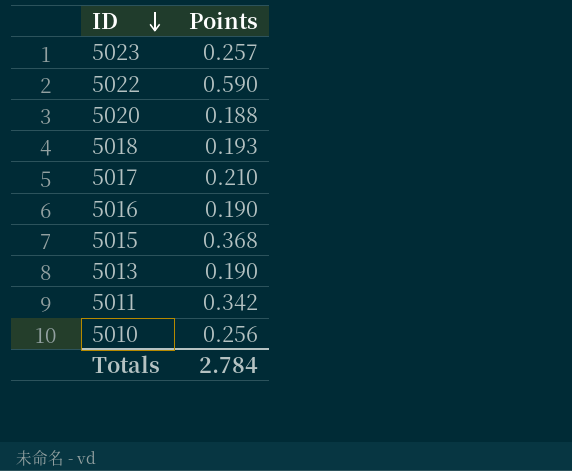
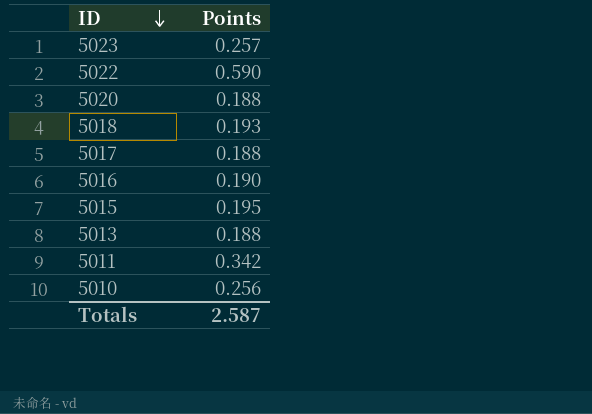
5017 | Points: 0.210 -> 0.188
5015 | Points: 0.368 -> 0.195
5013 | Points: 0.190 -> 0.188
Totals | Points: 2.784 -> 2.587

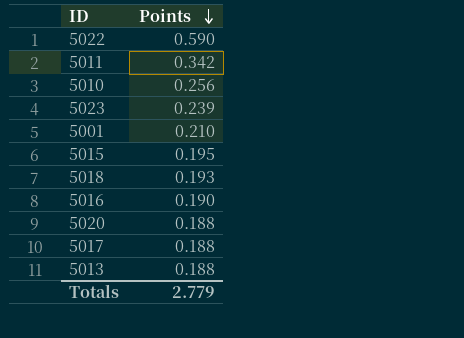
row order: ID descending -> Points descending
5023 | Points: 0.257 -> 0.239
row 5001: none -> 0.210
Totals | Points: 2.587 -> 2.779

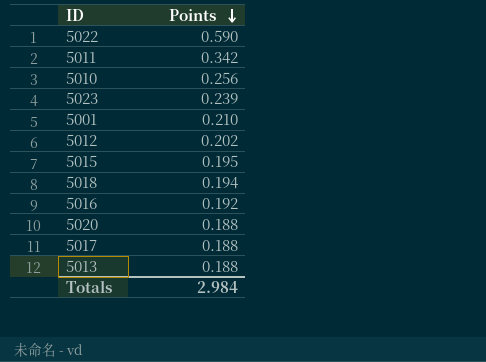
row 5012: none -> 0.202
5018 | Points: 0.193 -> 0.194
5016 | Points: 0.190 -> 0.192
Totals | Points: 2.779 -> 2.984

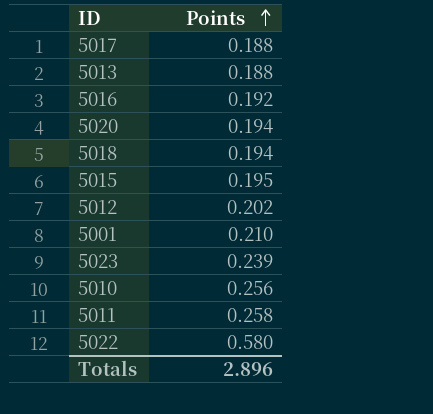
row order: Points descending -> Points ascending
5020 | Points: 0.188 -> 0.194
5011 | Points: 0.342 -> 0.258
5022 | Points: 0.590 -> 0.580
Totals | Points: 2.984 -> 2.896

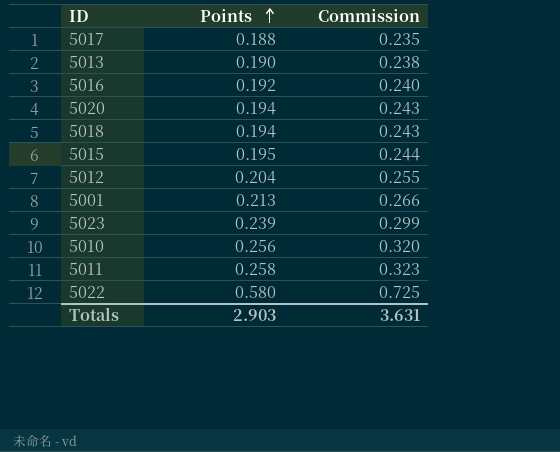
column Commission | formula: none -> [Points] * 1.25
5013 | Points: 0.188 -> 0.190
5012 | Points: 0.202 -> 0.204
5001 | Points: 0.210 -> 0.213
Totals | Points: 2.896 -> 2.903

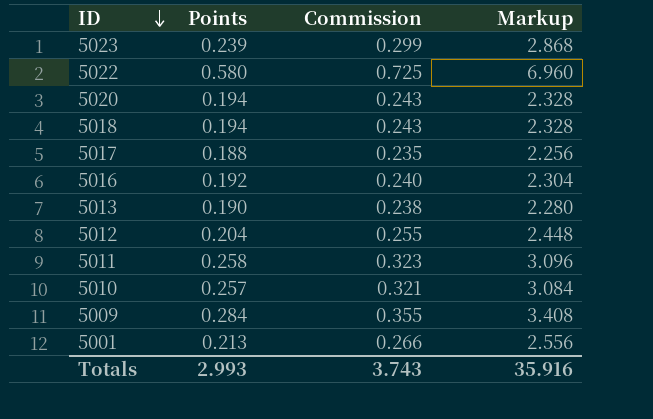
row order: Points ascending -> ID descending
column Markup | formula: none -> [Points] * 12
row 5015: 0.195 | 0.244 -> none
5010 | Points: 0.256 -> 0.257
5010 | Commission: 0.320 -> 0.321
row 5009: none -> 0.284 | 0.355 | 3.408
Totals | Points: 2.903 -> 2.993
Totals | Commission: 3.631 -> 3.743

